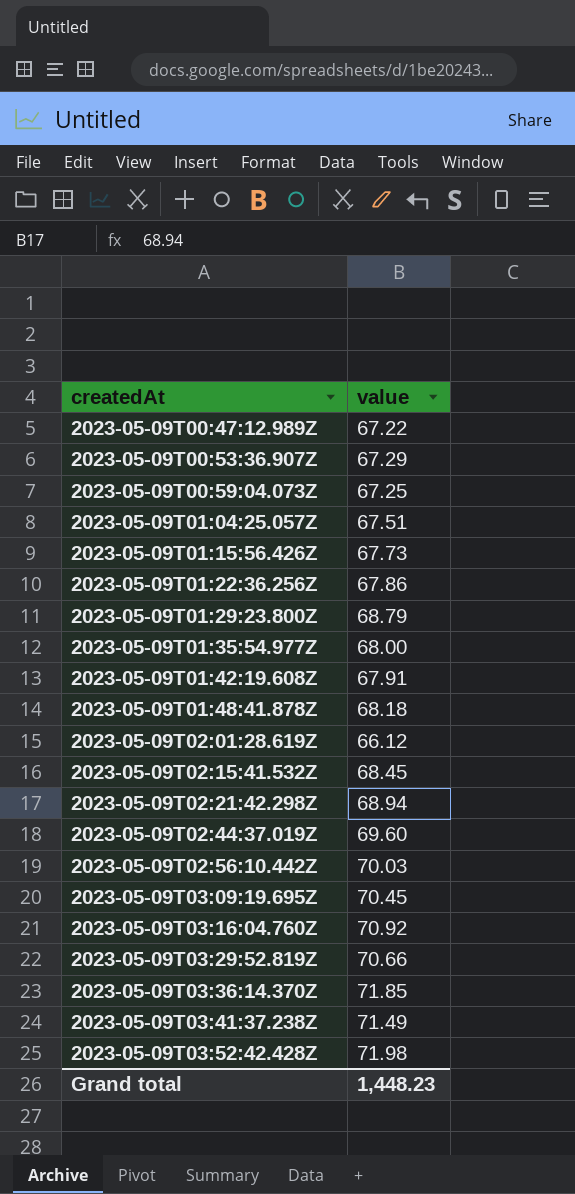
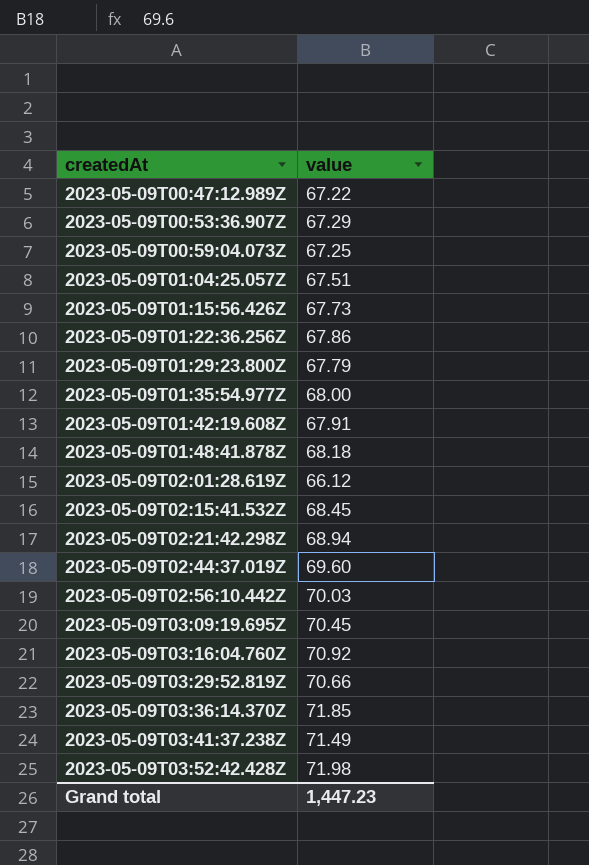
2023-05-09T01:29:23.800Z | value: 68.79 -> 67.79
Grand total | value: 1,448.23 -> 1,447.23

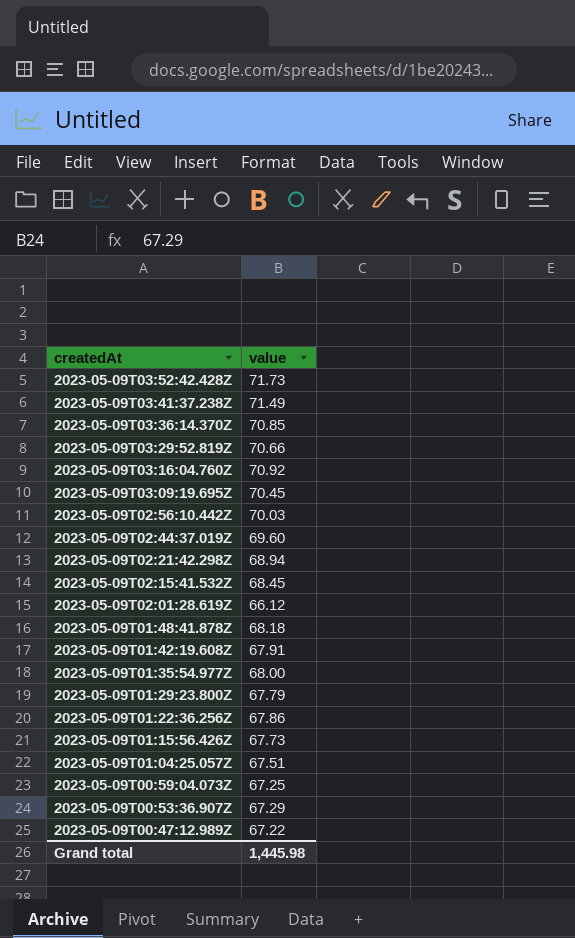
row order: createdAt ascending -> createdAt descending
2023-05-09T03:52:42.428Z | value: 71.98 -> 71.73
2023-05-09T03:36:14.370Z | value: 71.85 -> 70.85
Grand total | value: 1,447.23 -> 1,445.98

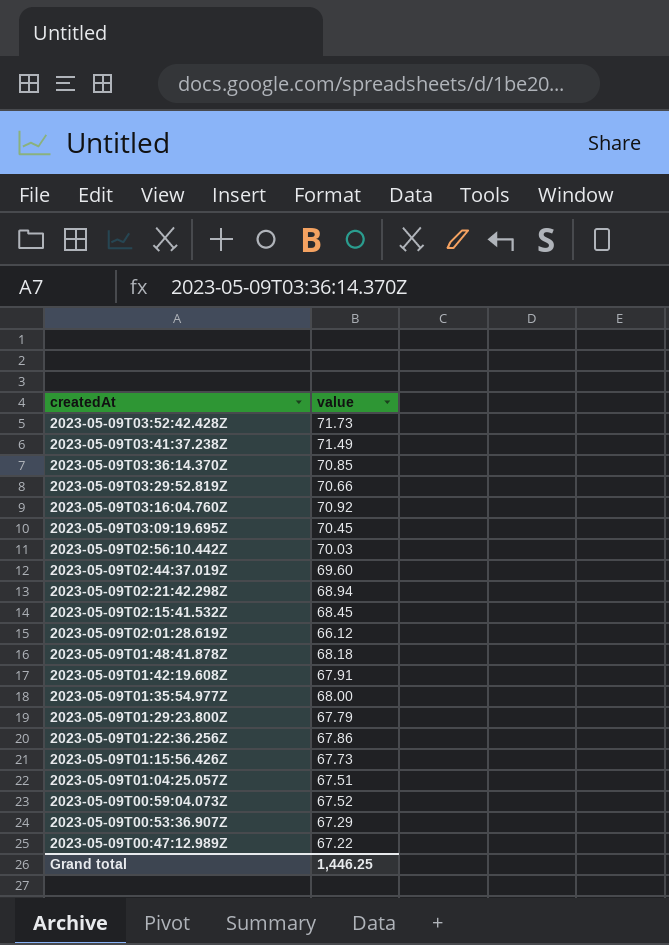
2023-05-09T00:59:04.073Z | value: 67.25 -> 67.52
Grand total | value: 1,445.98 -> 1,446.25

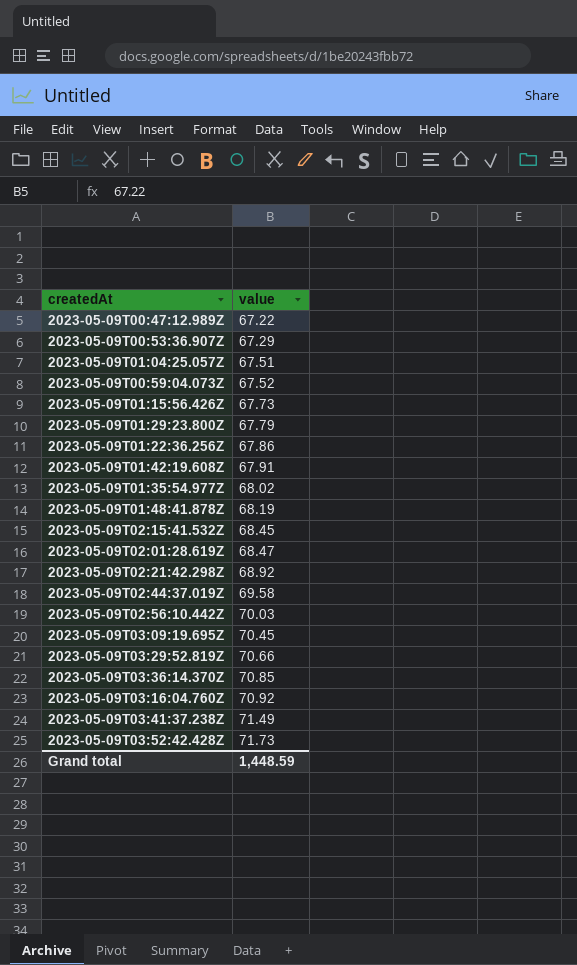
row order: createdAt descending -> value ascending
2023-05-09T01:35:54.977Z | value: 68.00 -> 68.02
2023-05-09T01:48:41.878Z | value: 68.18 -> 68.19
2023-05-09T02:01:28.619Z | value: 66.12 -> 68.47
2023-05-09T02:21:42.298Z | value: 68.94 -> 68.92
2023-05-09T02:44:37.019Z | value: 69.60 -> 69.58
Grand total | value: 1,446.25 -> 1,448.59

